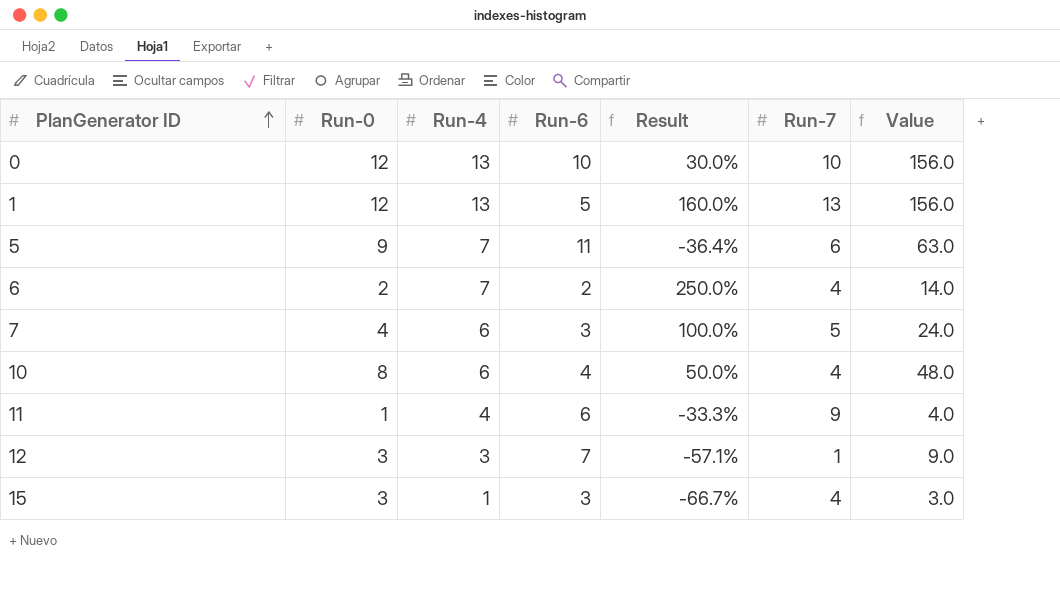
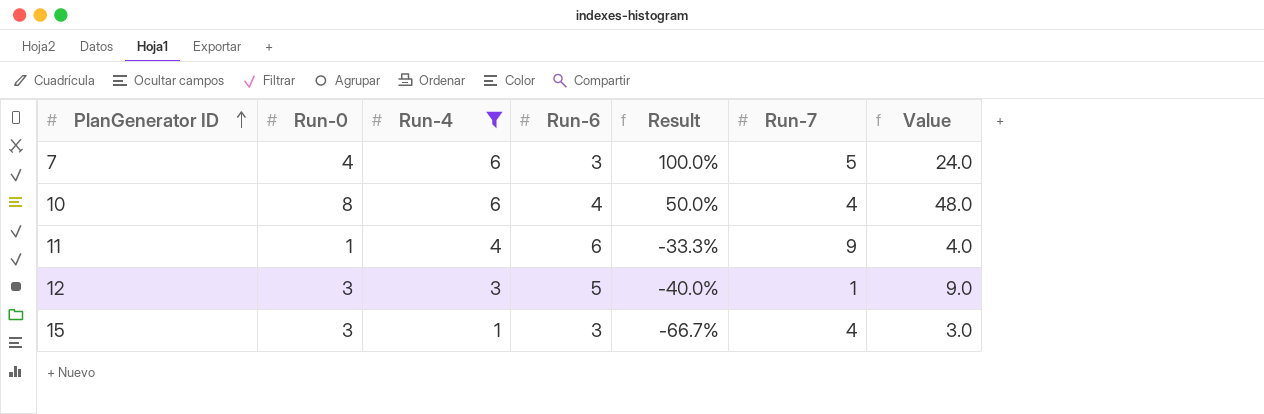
filter: none -> Run-4 <= 6
12 | Run-6: 7 -> 5
12 | Result: -57.1% -> -40.0%

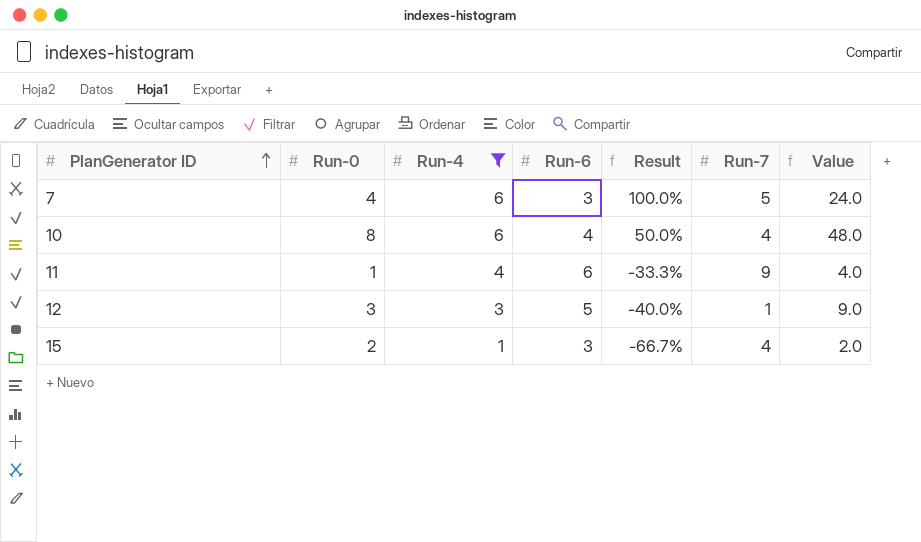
15 | Run-0: 3 -> 2
15 | Value: 3.0 -> 2.0

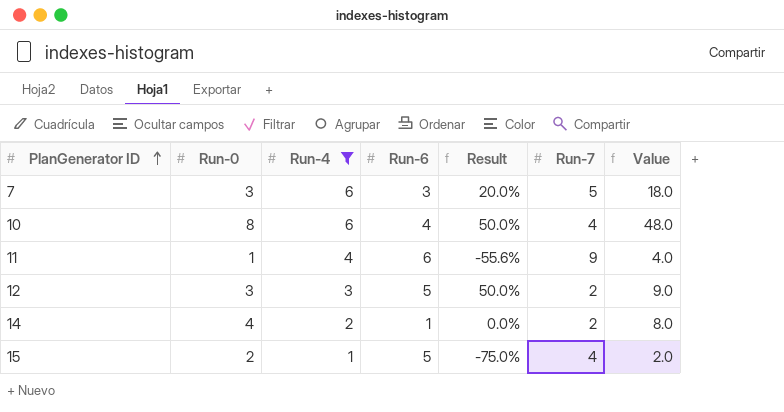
column Result | formula: ([Run-4] - [Run-6]) / [Run-6] -> ([Run-4] - [Run-7]) / [Run-7]
7 | Run-0: 4 -> 3
7 | Value: 24.0 -> 18.0
12 | Run-7: 1 -> 2
row 14: none -> 4 | 2 | 1 | 0.0% | 2 | 8.0
15 | Run-6: 3 -> 5

